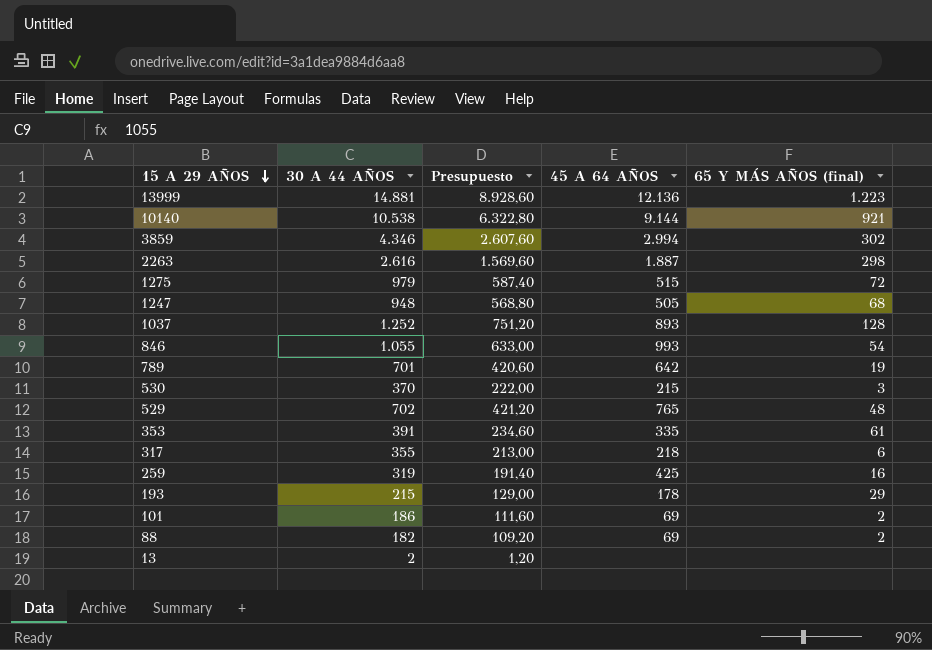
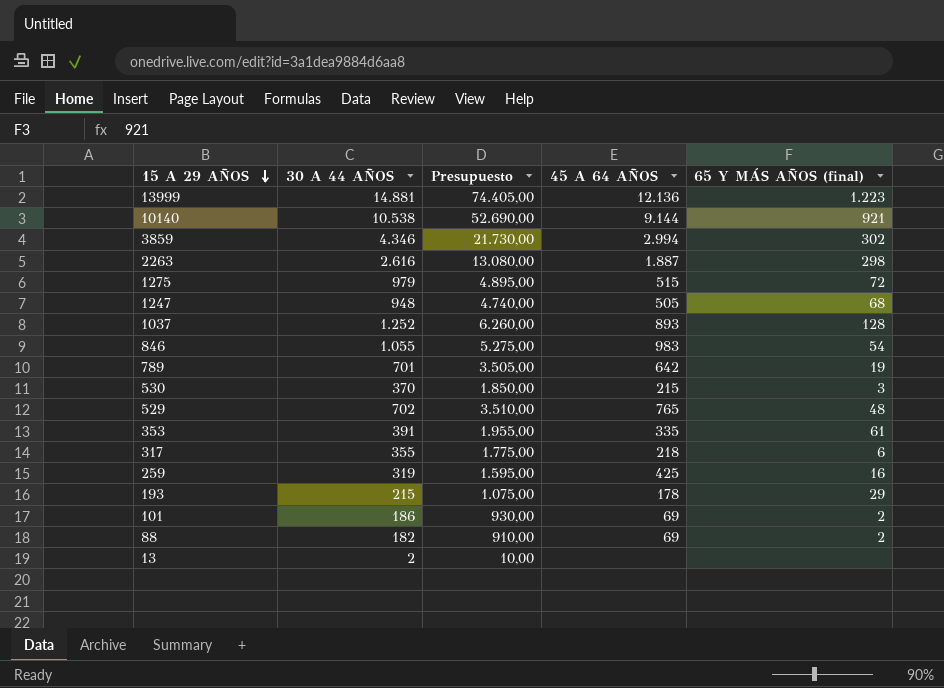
column Presupuesto | formula: [30 A 44 AÑOS] * 0,6 -> [30 A 44 AÑOS] * 5
846 | 45 A 64 AÑOS: 993 -> 983

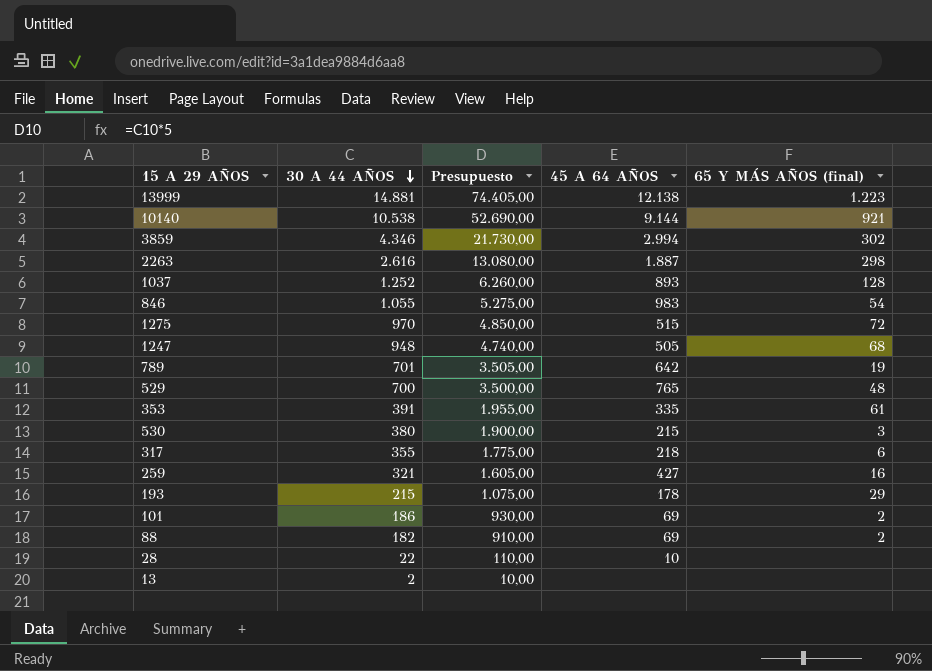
row order: 15 A 29 AÑOS descending -> 30 A 44 AÑOS descending
13999 | 45 A 64 AÑOS: 12.136 -> 12.138
1275 | 30 A 44 AÑOS: 979 -> 970
1275 | Presupuesto: 4.895,00 -> 4.850,00
529 | 30 A 44 AÑOS: 702 -> 700
529 | Presupuesto: 3.510,00 -> 3.500,00
530 | 30 A 44 AÑOS: 370 -> 380
530 | Presupuesto: 1.850,00 -> 1.900,00
259 | 30 A 44 AÑOS: 319 -> 321
259 | Presupuesto: 1.595,00 -> 1.605,00
259 | 45 A 64 AÑOS: 425 -> 427
row 28: none -> 22 | 110,00 | 10 | none

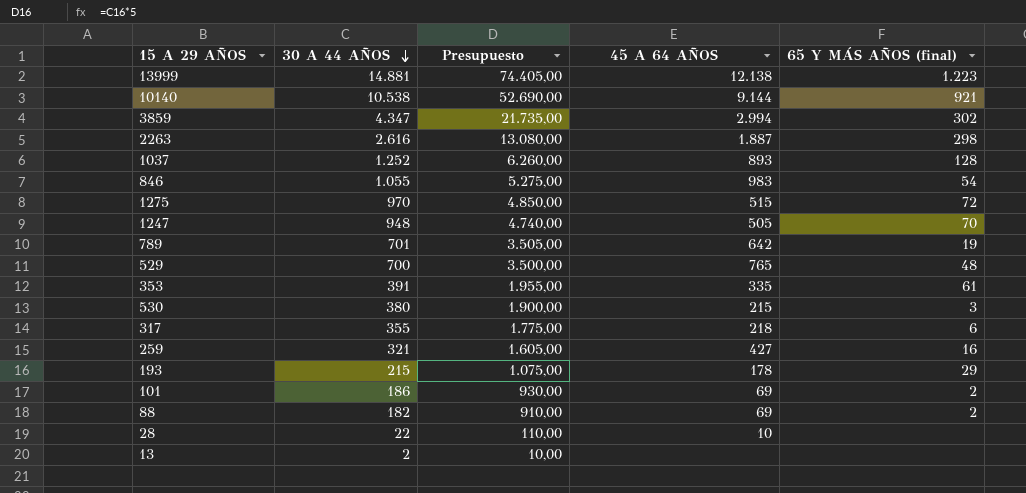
3859 | 30 A 44 AÑOS: 4.346 -> 4.347
3859 | Presupuesto: 21.730,00 -> 21.735,00
1247 | 65 Y MÁS AÑOS (final): 68 -> 70

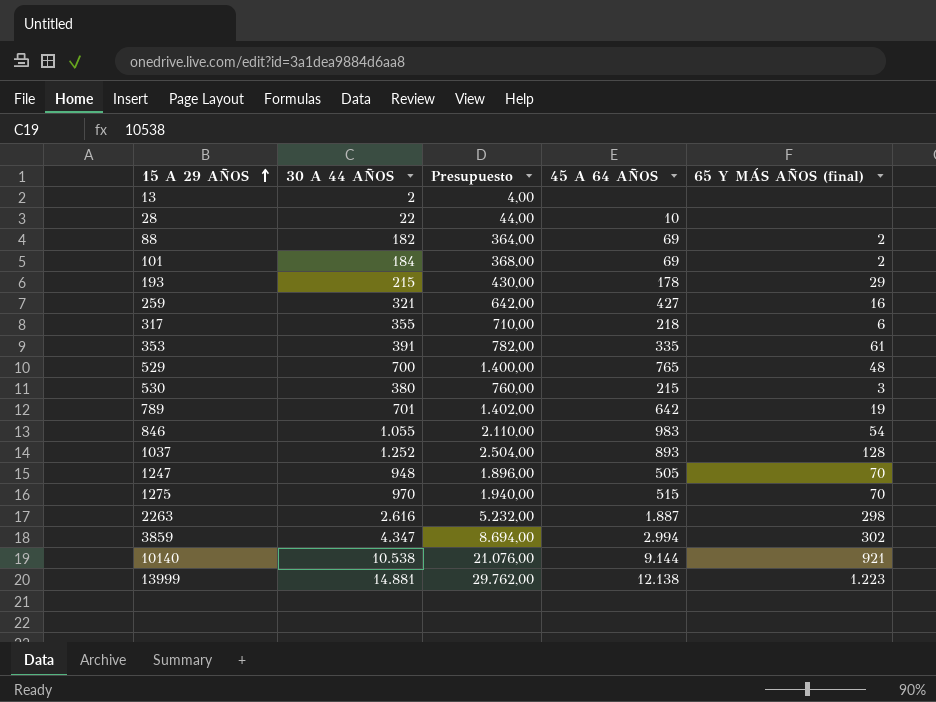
row order: 30 A 44 AÑOS descending -> 15 A 29 AÑOS ascending
column Presupuesto | formula: [30 A 44 AÑOS] * 5 -> [30 A 44 AÑOS] * 2
101 | 30 A 44 AÑOS: 186 -> 184
1275 | 65 Y MÁS AÑOS (final): 72 -> 70

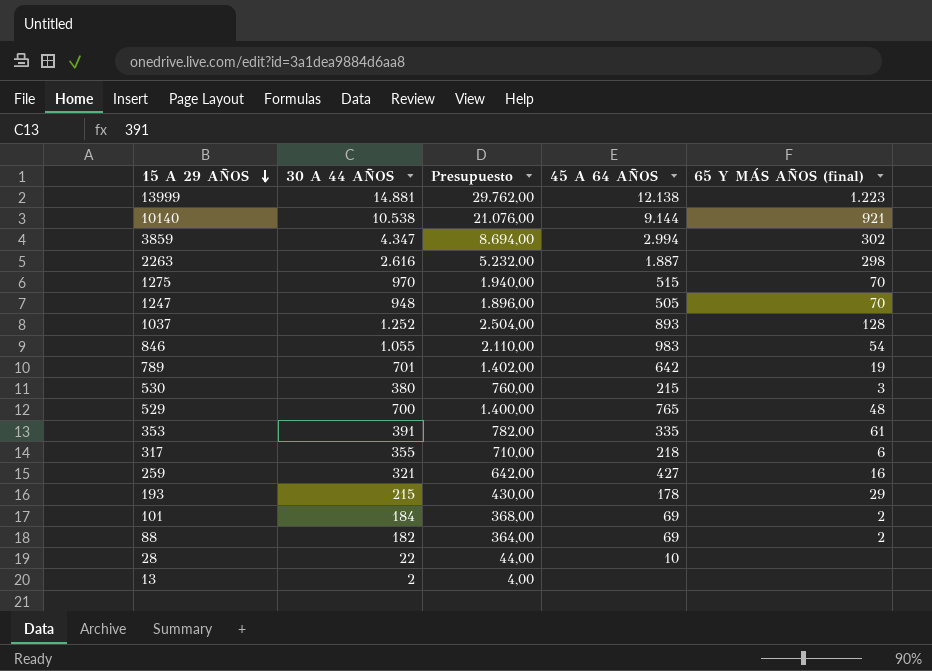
row order: 15 A 29 AÑOS ascending -> 15 A 29 AÑOS descending

